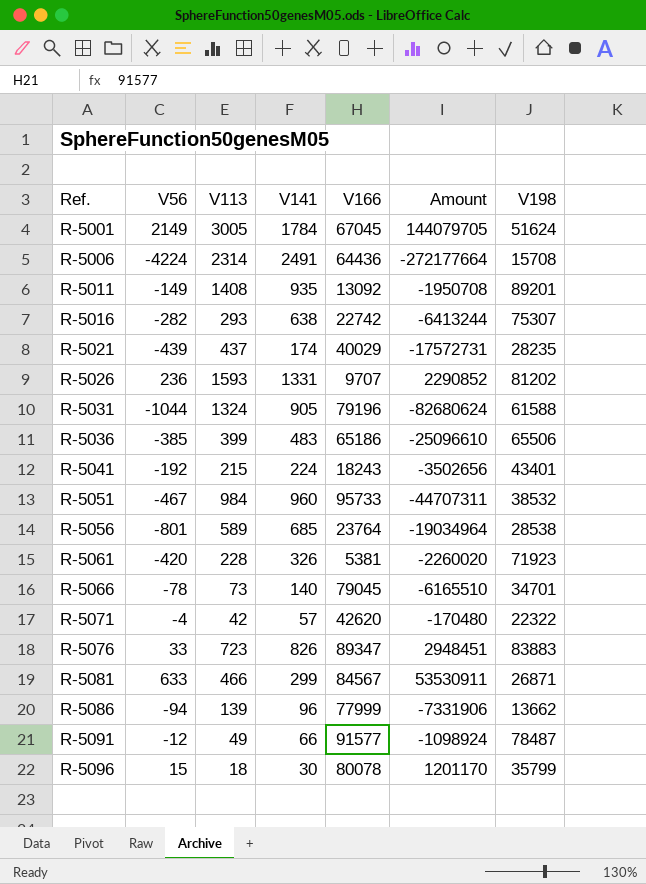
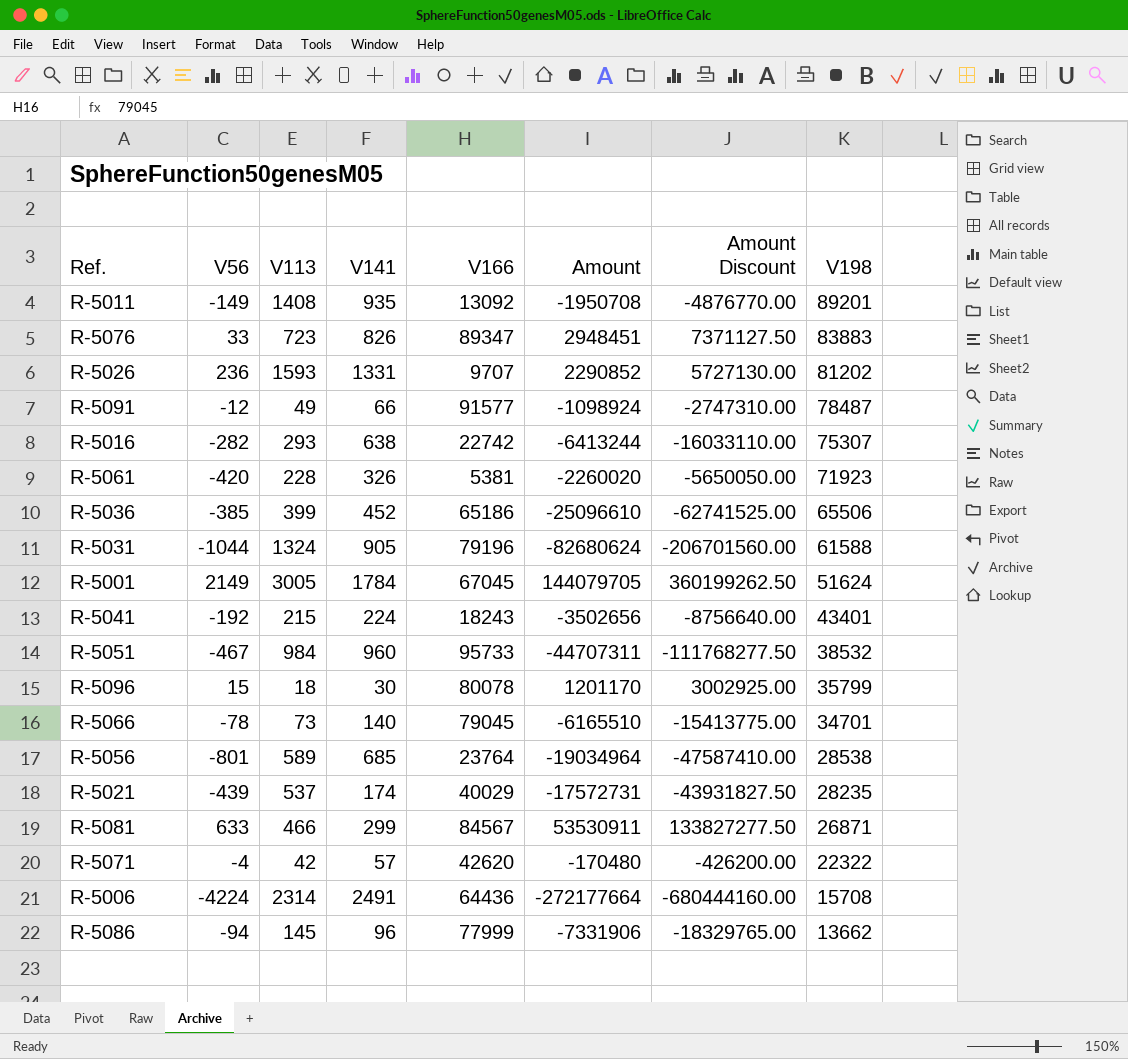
row order: Ref. ascending -> V198 descending
column Amount Discount | formula: none -> [Amount] * 2.5
R-5036 | V141: 483 -> 452
R-5021 | V113: 437 -> 537
R-5086 | V113: 139 -> 145

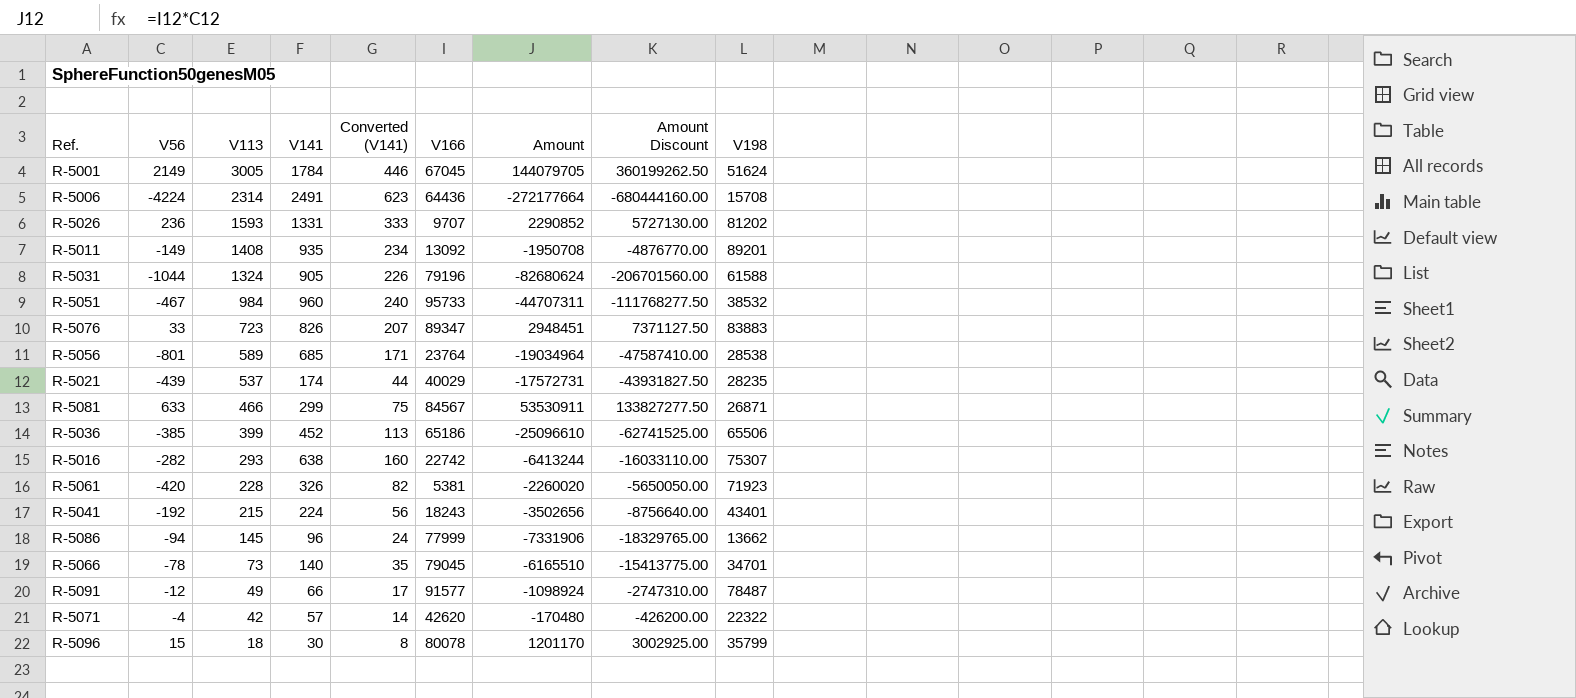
row order: V198 descending -> V113 descending
column Converted (V141) | formula: none -> [V141] * 0.25

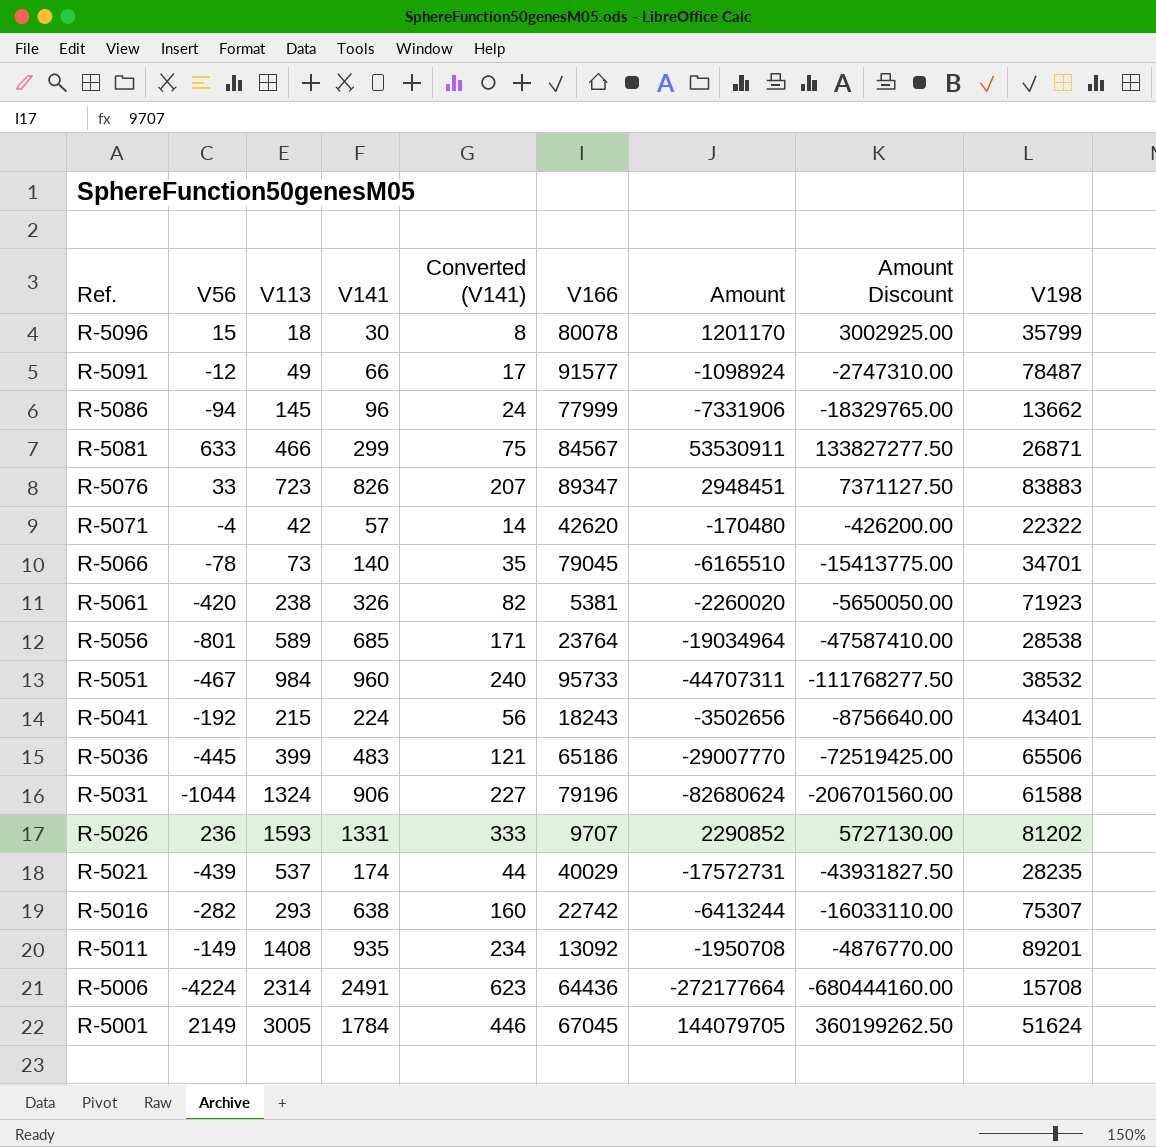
row order: V113 descending -> Ref. descending
R-5061 | V113: 228 -> 238
R-5036 | V56: -385 -> -445
R-5036 | V141: 452 -> 483
R-5036 | Converted (V141): 113 -> 121
R-5036 | Amount: -25096610 -> -29007770
R-5036 | Amount Discount: -62741525.00 -> -72519425.00
R-5031 | V141: 905 -> 906
R-5031 | Converted (V141): 226 -> 227

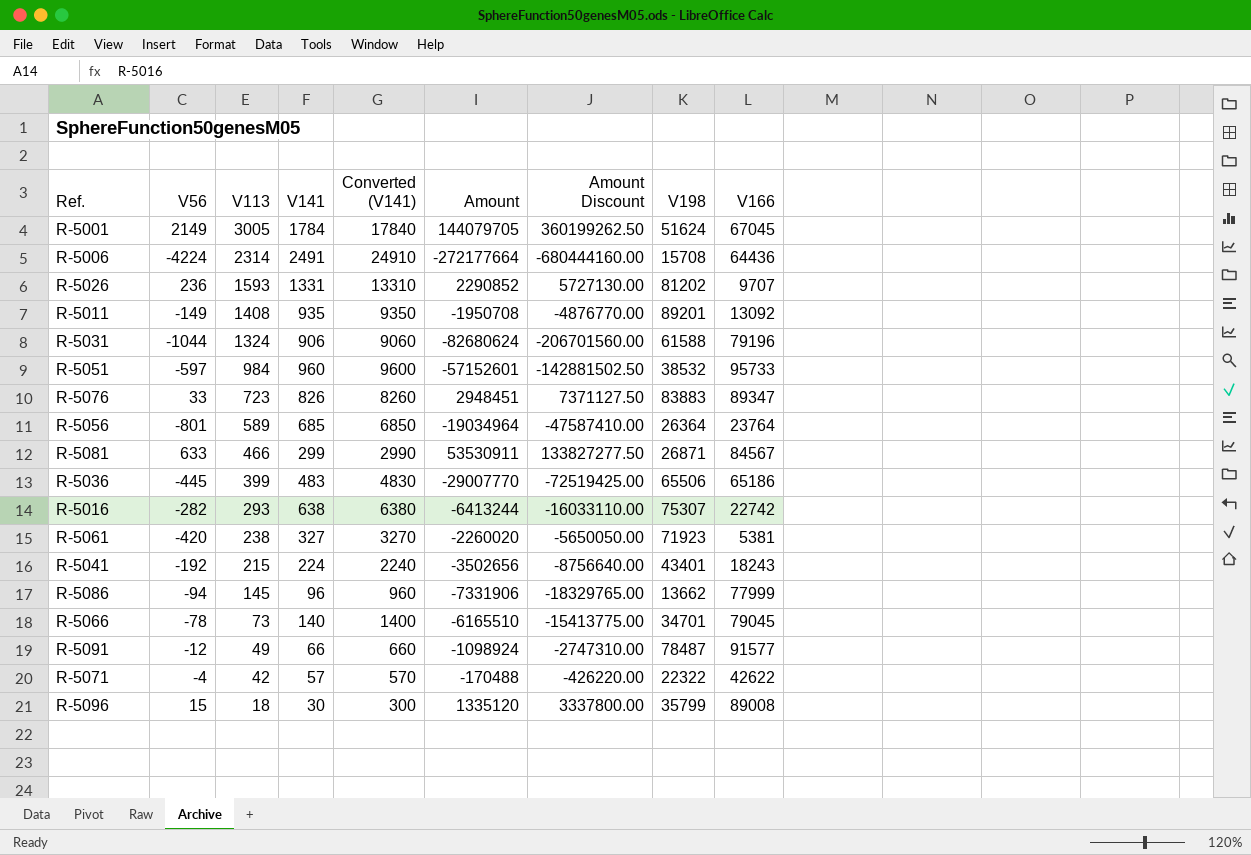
row order: Ref. descending -> V113 descending
column Converted (V141) | formula: [V141] * 0.25 -> [V141] * 10
column V166 | position: 6 -> 9
row R-5021: -439 | 537 | 174 | 44 | 40029 | -17572731 | -43931827.50 | 28235 -> none
R-5051 | V56: -467 -> -597
R-5051 | Amount: -44707311 -> -57152601
R-5051 | Amount Discount: -111768277.50 -> -142881502.50
R-5056 | V198: 28538 -> 26364
R-5061 | V141: 326 -> 327
R-5071 | Amount: -170480 -> -170488
R-5071 | Amount Discount: -426200.00 -> -426220.00
R-5071 | V166: 42620 -> 42622
R-5096 | Amount: 1201170 -> 1335120
R-5096 | Amount Discount: 3002925.00 -> 3337800.00
R-5096 | V166: 80078 -> 89008

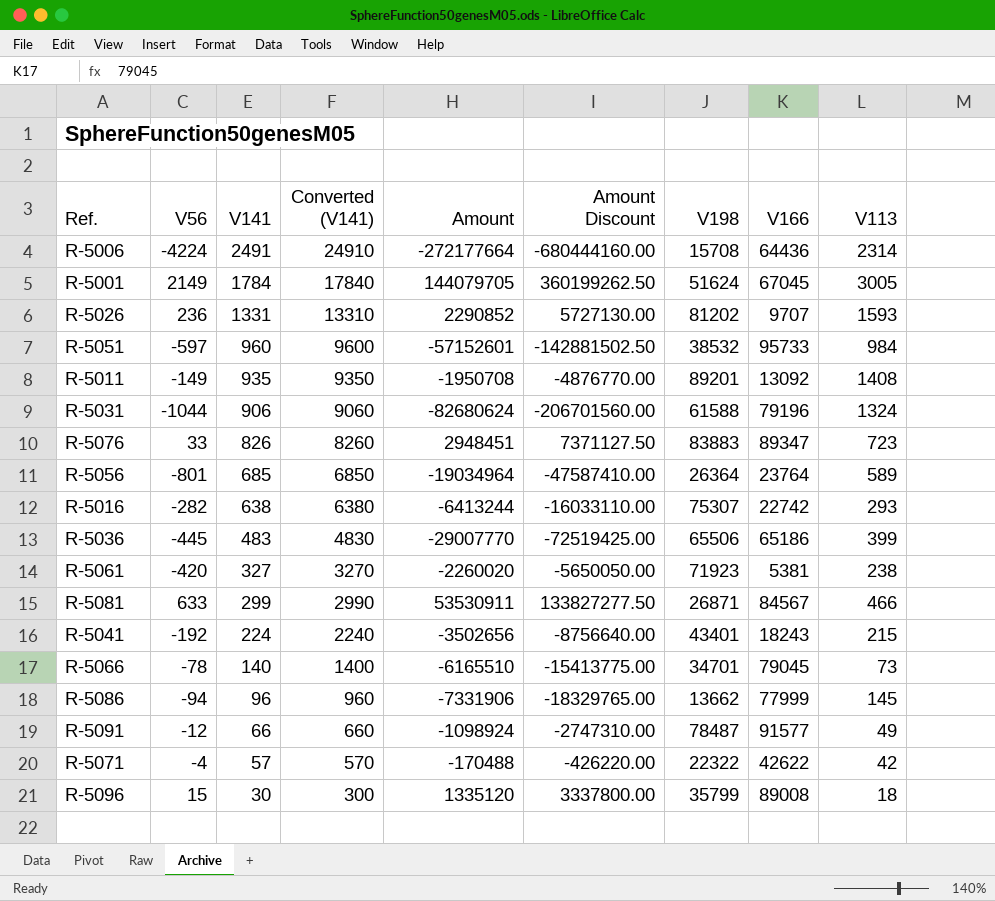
row order: V113 descending -> V141 descending
column V113 | position: 3 -> 9

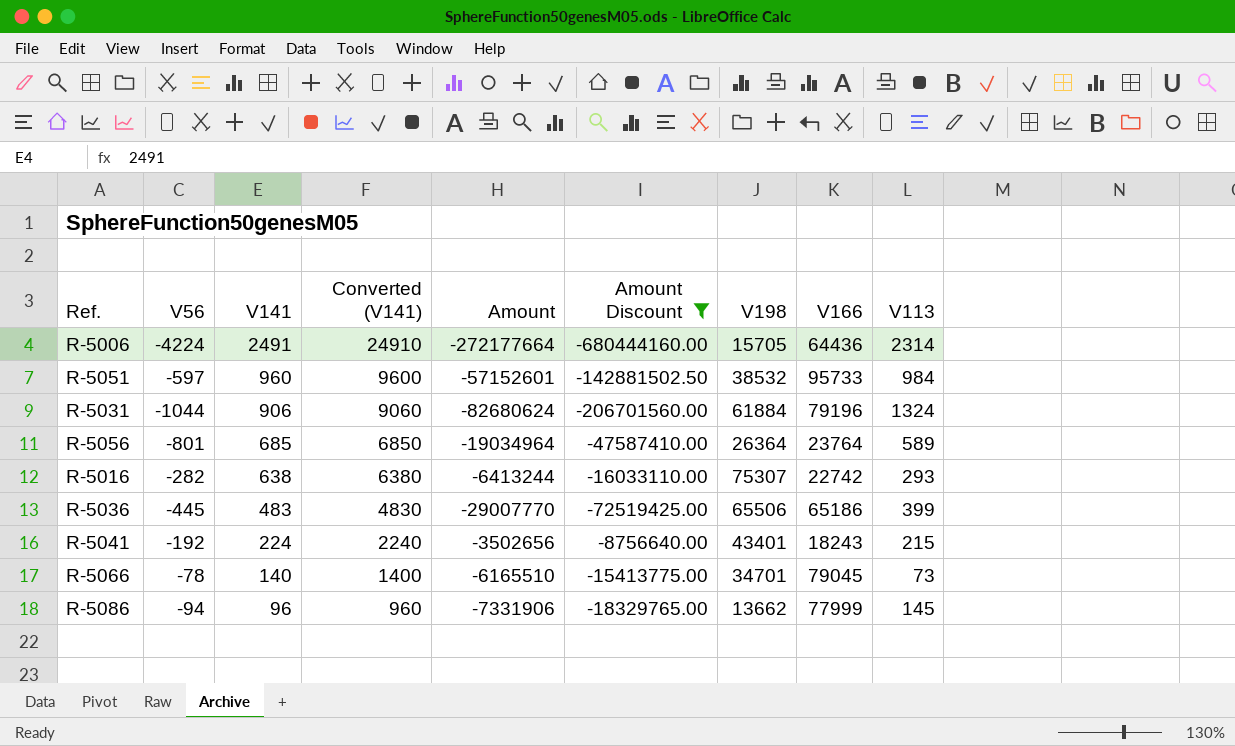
filter: none -> Amount Discount <= -8756640.00
R-5006 | V198: 15708 -> 15705
R-5031 | V198: 61588 -> 61884

